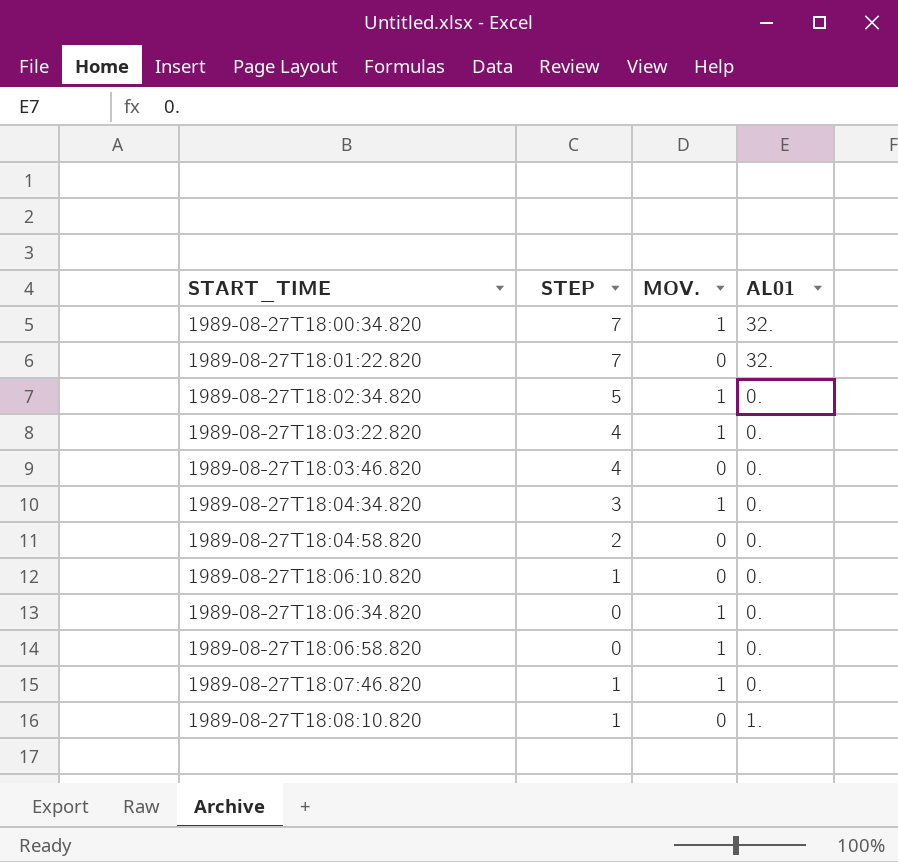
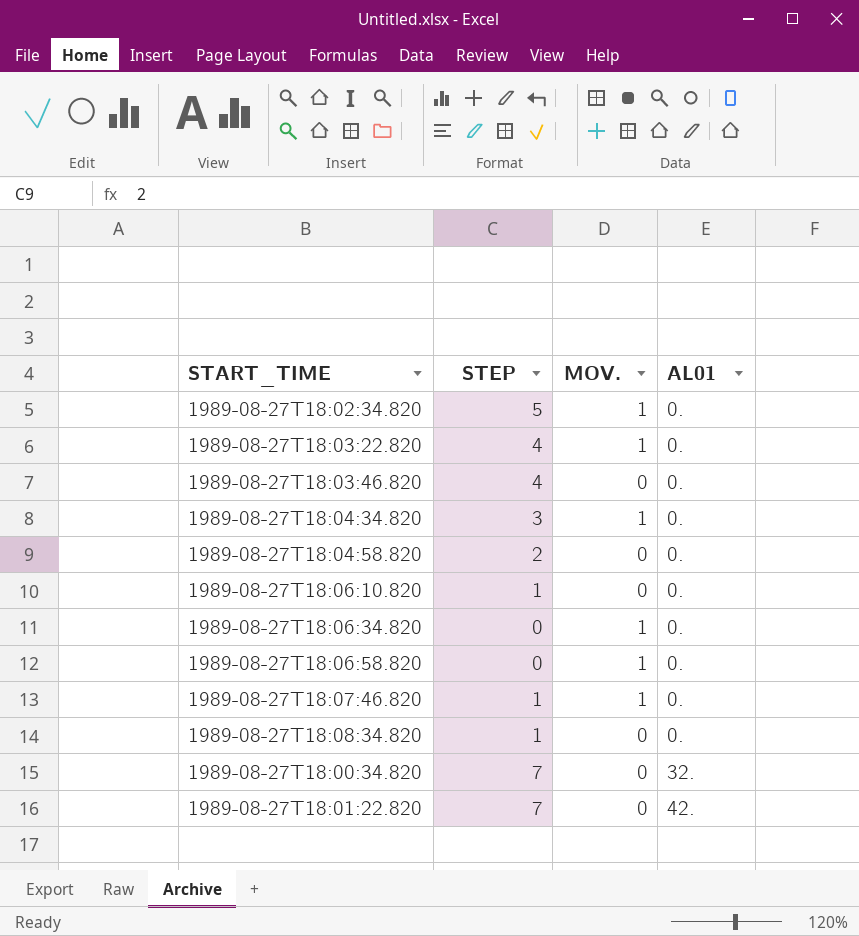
row order: START_TIME ascending -> AL01 ascending
row 1989-08-27T18:08:10.820: 1 | 0 | 1. -> none
row 1989-08-27T18:08:34.820: none -> 1 | 0 | 0.
1989-08-27T18:00:34.820 | MOV.: 1 -> 0
1989-08-27T18:01:22.820 | AL01: 32. -> 42.

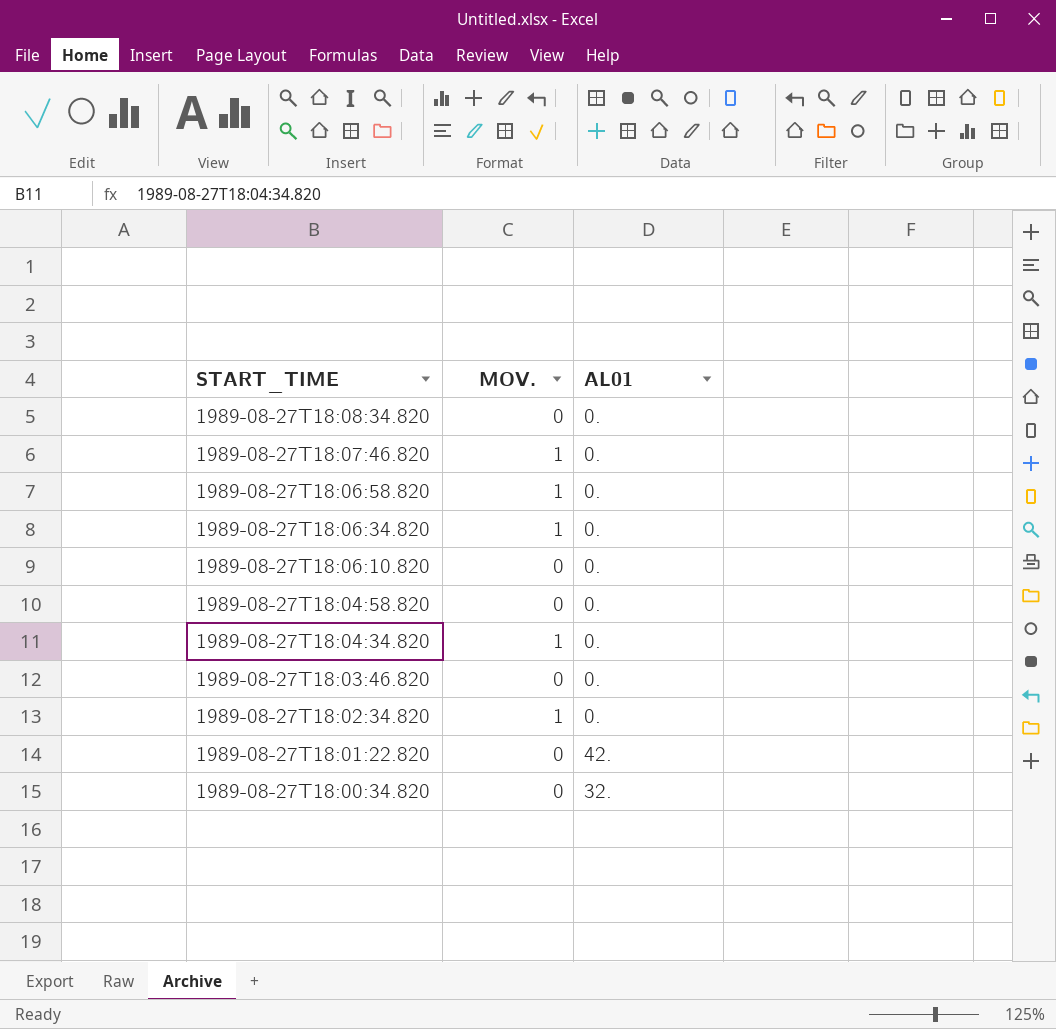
row order: AL01 ascending -> START_TIME descending
column STEP | position: 2 -> none
row 1989-08-27T18:03:22.820: 4 | 1 | 0. -> none

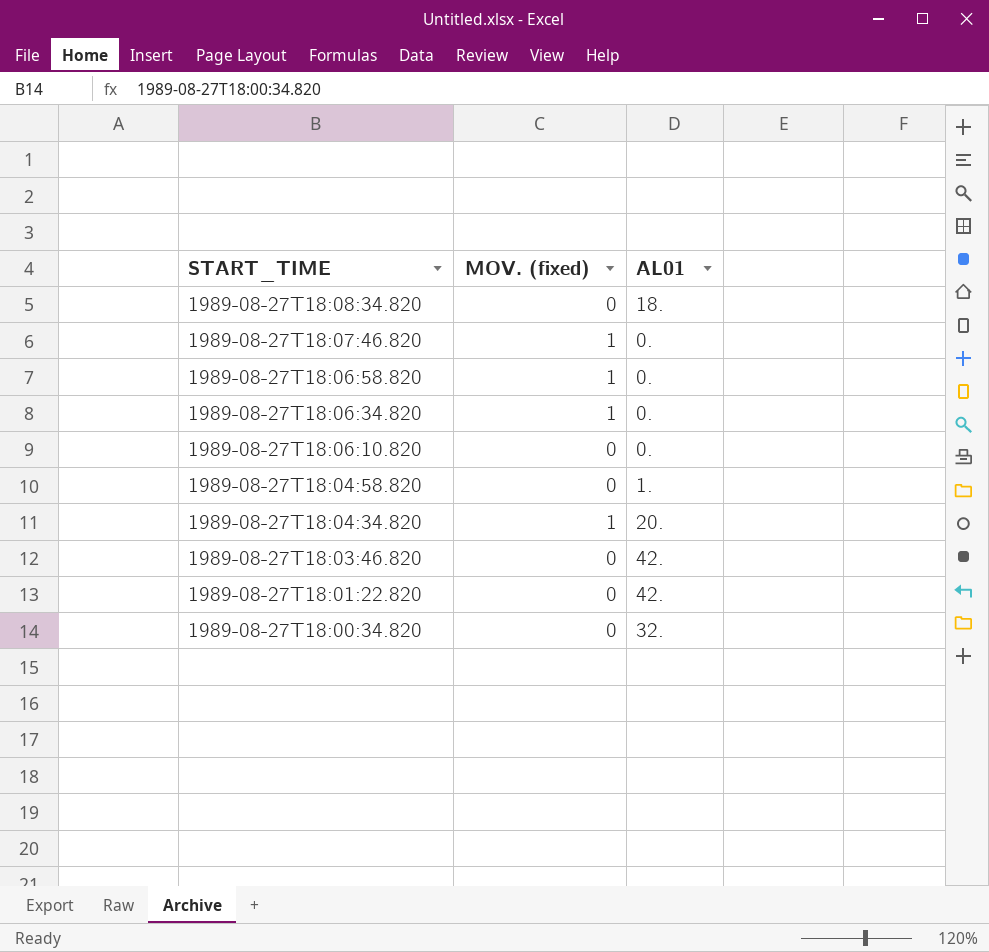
column name: MOV. -> MOV. (fixed)
row 1989-08-27T18:02:34.820: 1 | 0. -> none
1989-08-27T18:08:34.820 | AL01: 0. -> 18.
1989-08-27T18:04:58.820 | AL01: 0. -> 1.
1989-08-27T18:04:34.820 | AL01: 0. -> 20.
1989-08-27T18:03:46.820 | AL01: 0. -> 42.

